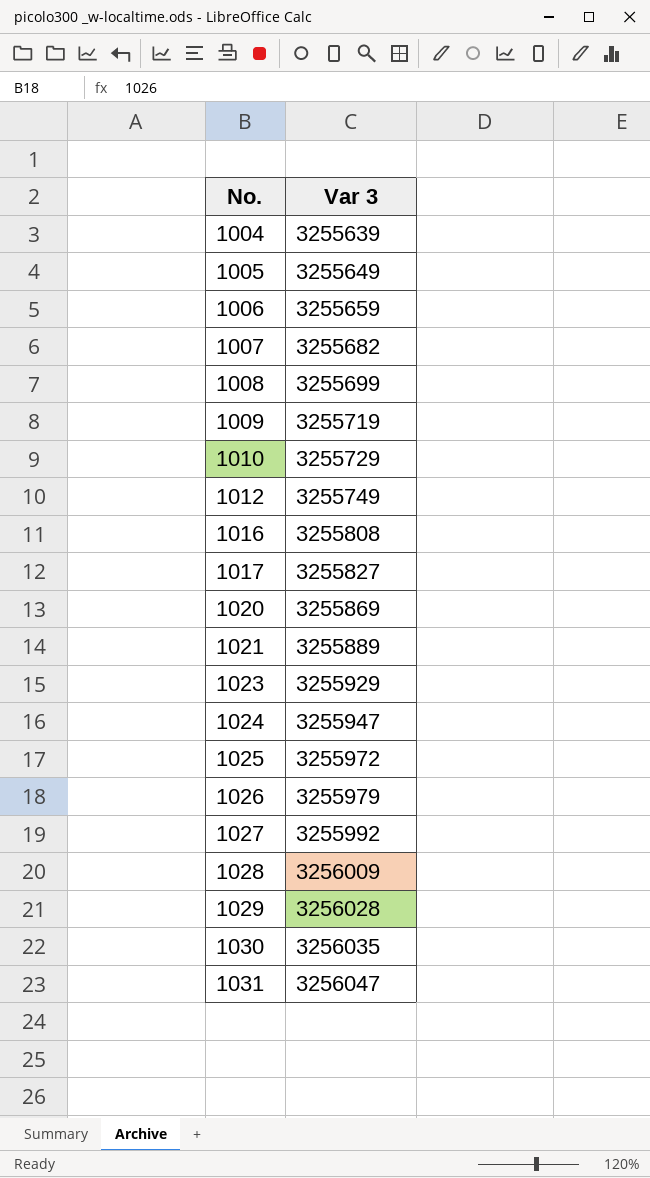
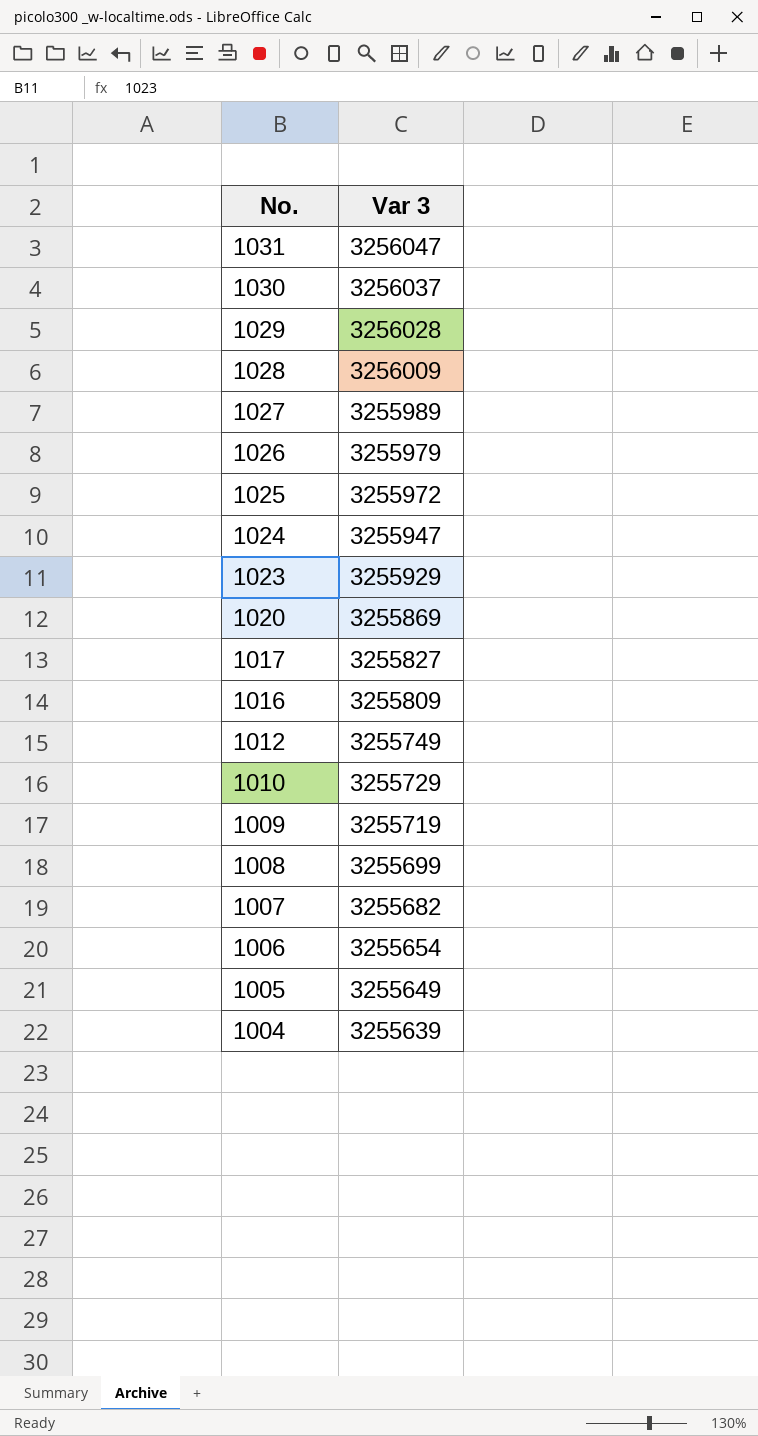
row order: No. ascending -> No. descending
row 1021: 3255889 -> none
1030 | Var 3: 3256035 -> 3256037
1027 | Var 3: 3255992 -> 3255989
1016 | Var 3: 3255808 -> 3255809
1006 | Var 3: 3255659 -> 3255654

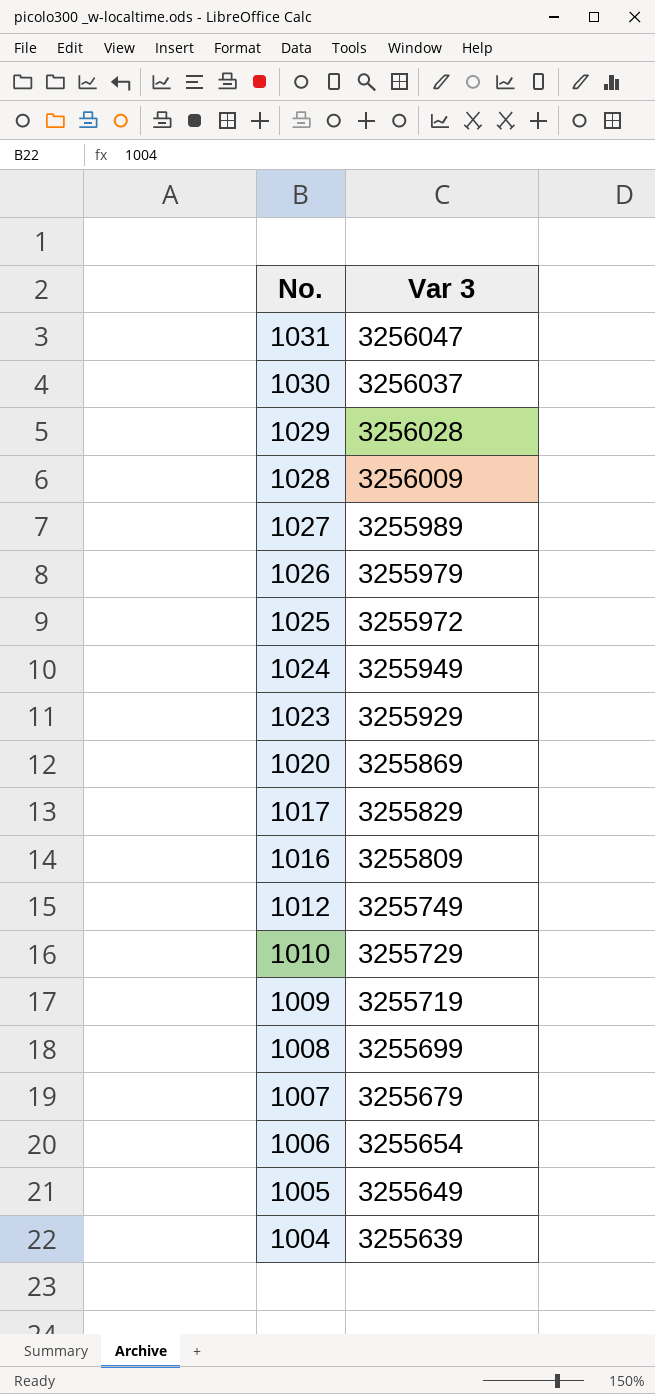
1024 | Var 3: 3255947 -> 3255949
1017 | Var 3: 3255827 -> 3255829
1007 | Var 3: 3255682 -> 3255679

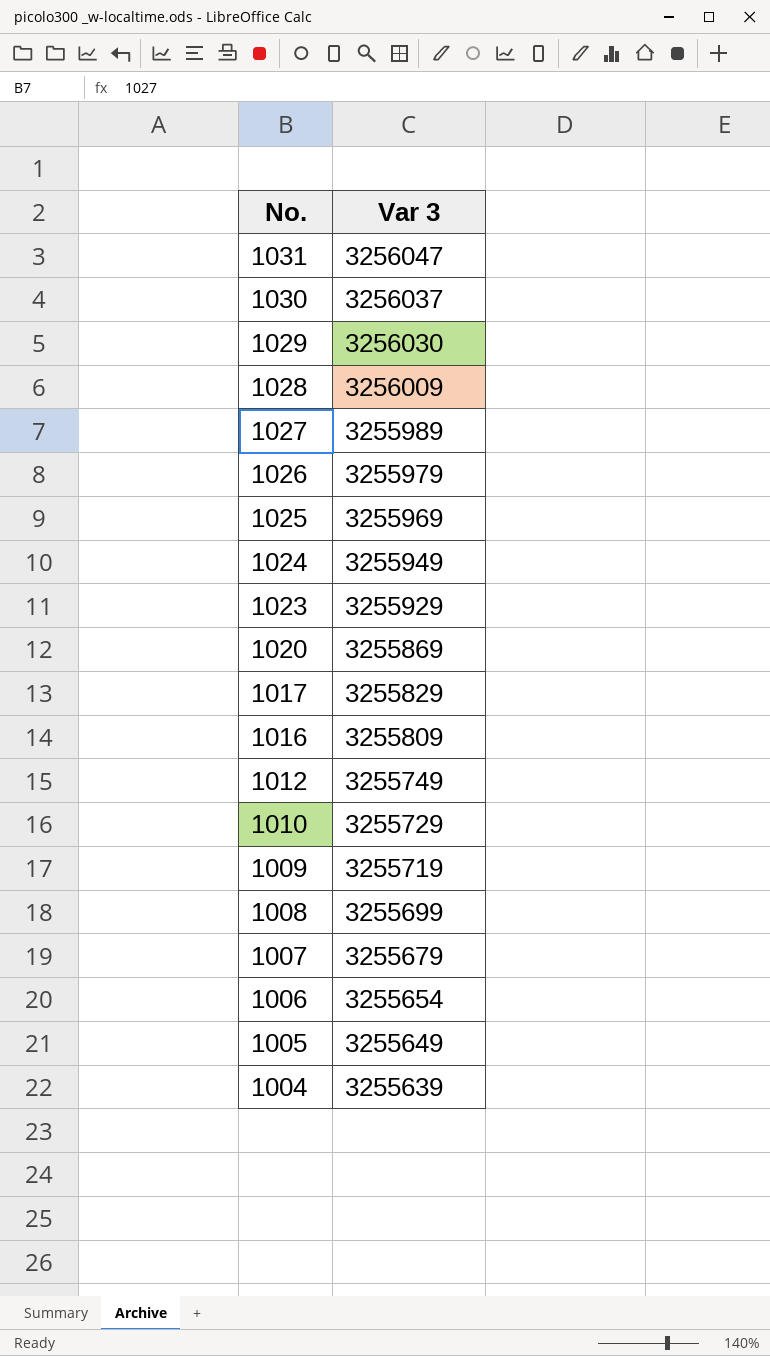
1029 | Var 3: 3256028 -> 3256030
1025 | Var 3: 3255972 -> 3255969

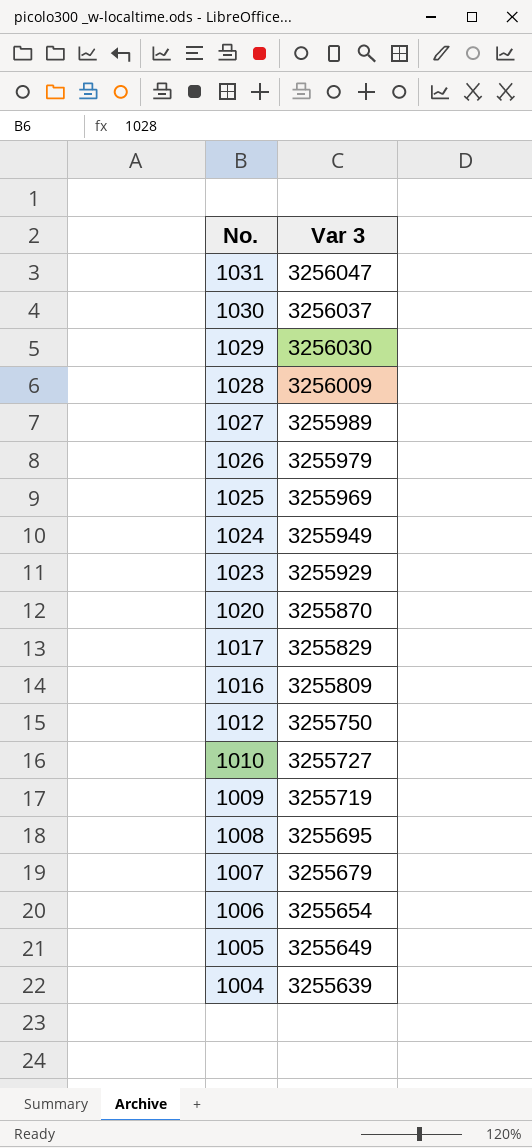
1020 | Var 3: 3255869 -> 3255870
1012 | Var 3: 3255749 -> 3255750
1010 | Var 3: 3255729 -> 3255727
1008 | Var 3: 3255699 -> 3255695

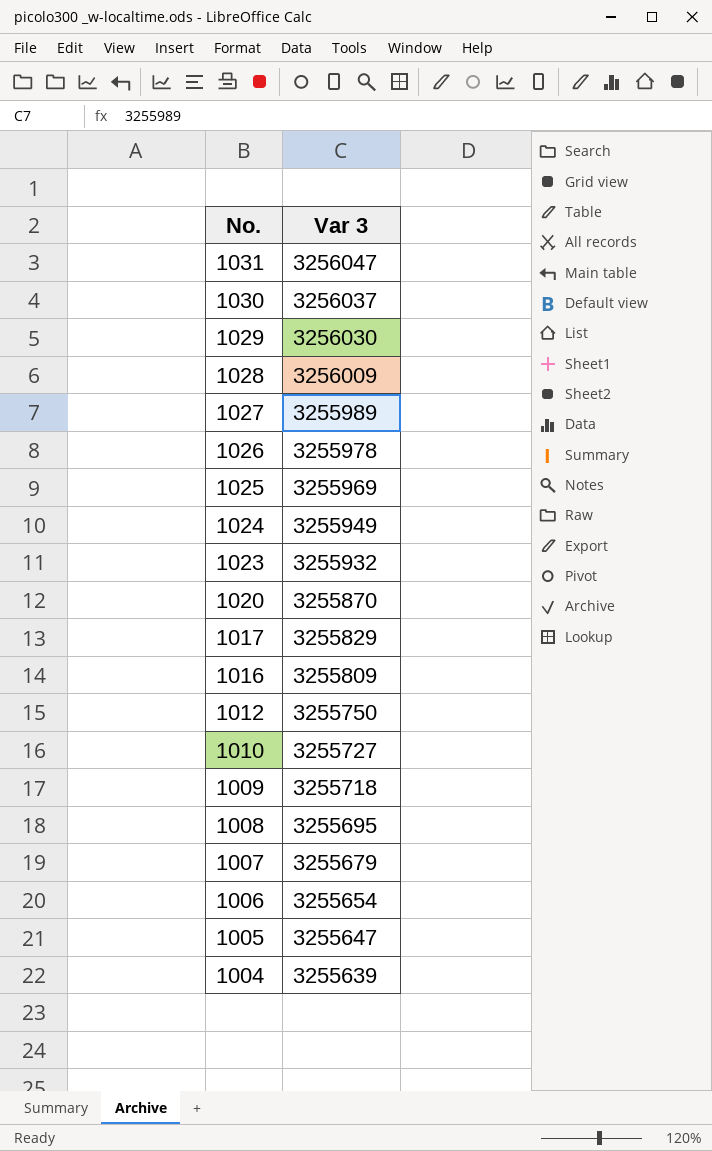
1026 | Var 3: 3255979 -> 3255978
1023 | Var 3: 3255929 -> 3255932
1009 | Var 3: 3255719 -> 3255718
1005 | Var 3: 3255649 -> 3255647

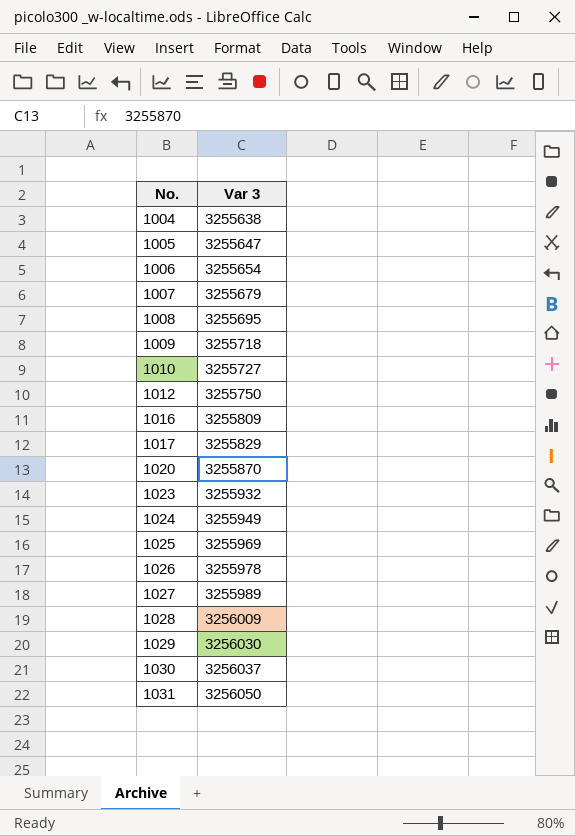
row order: No. descending -> No. ascending
1004 | Var 3: 3255639 -> 3255638
1031 | Var 3: 3256047 -> 3256050

